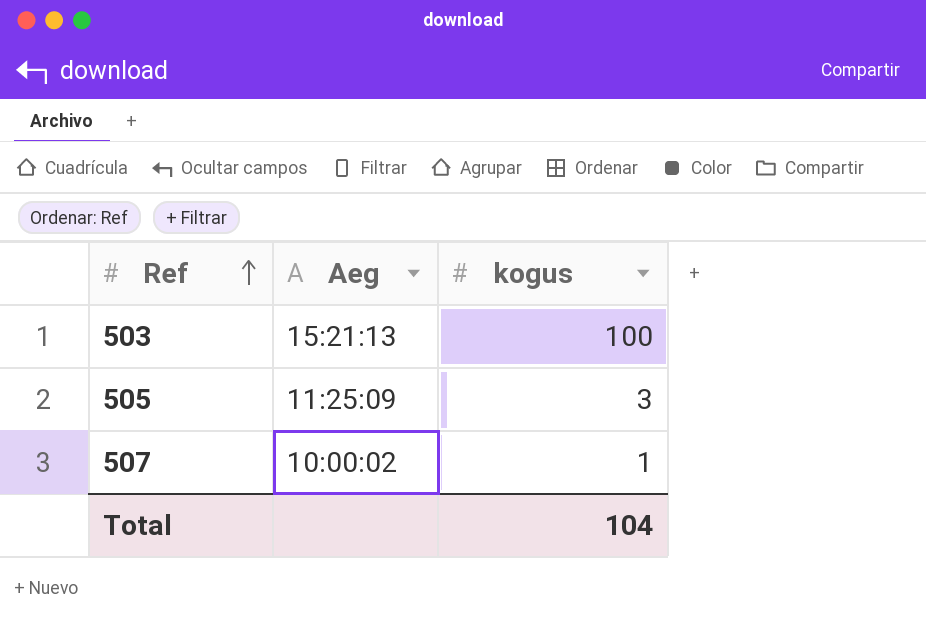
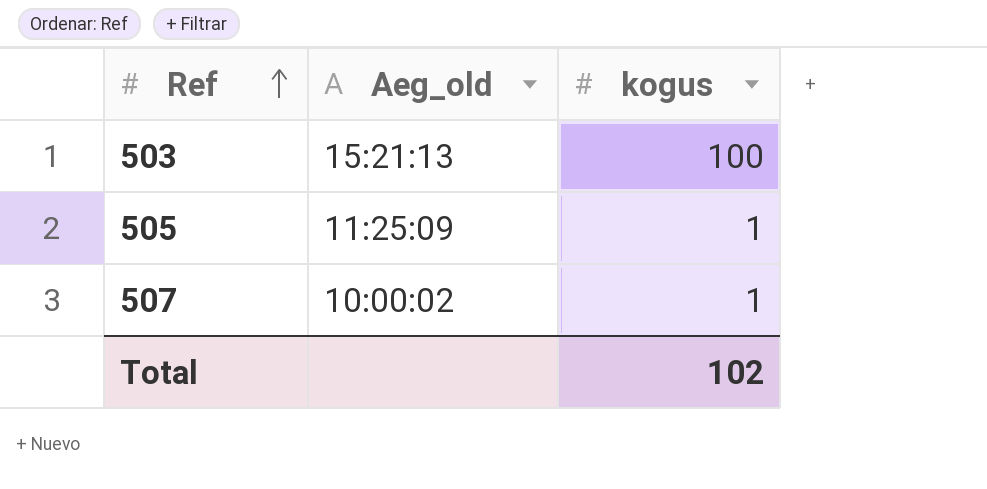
column name: Aeg -> Aeg_old
505 | kogus: 3 -> 1
Total | kogus: 104 -> 102

